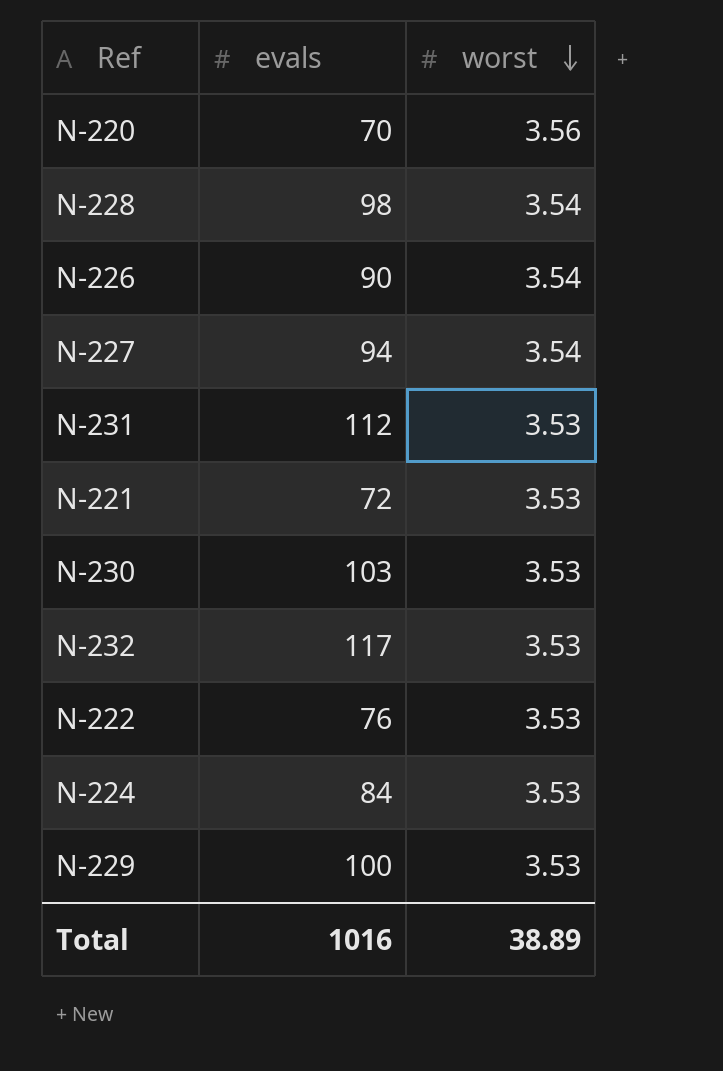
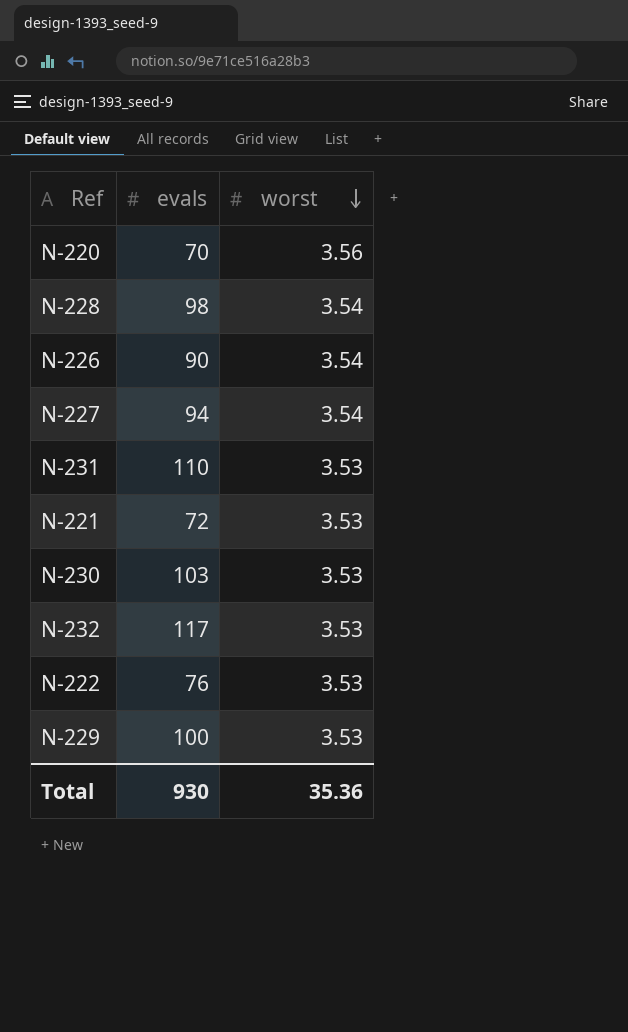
row N-224: 84 | 3.53 -> none
N-231 | evals: 112 -> 110
Total | evals: 1016 -> 930
Total | worst: 38.89 -> 35.36

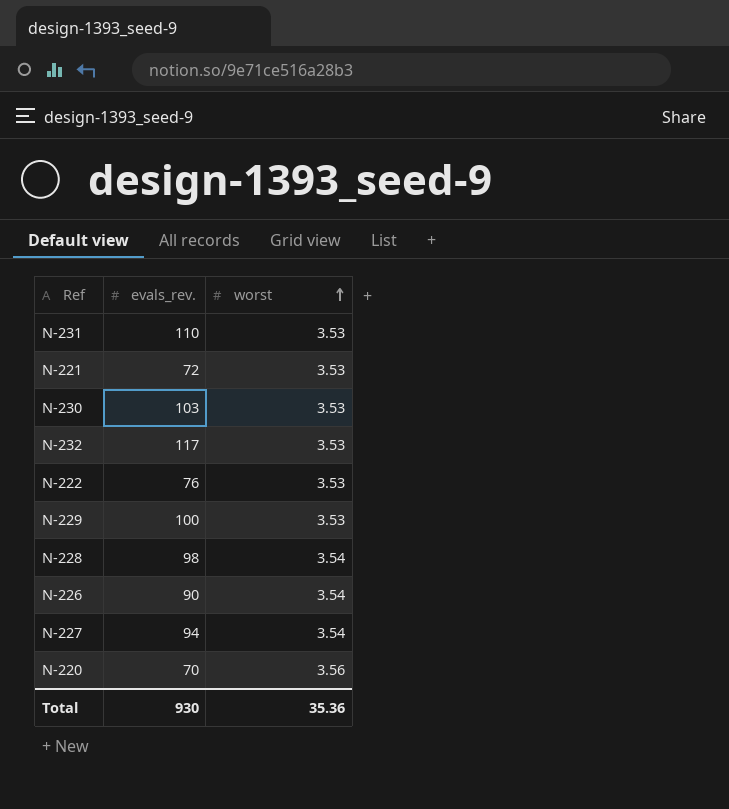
row order: worst descending -> worst ascending
column name: evals -> evals_rev.

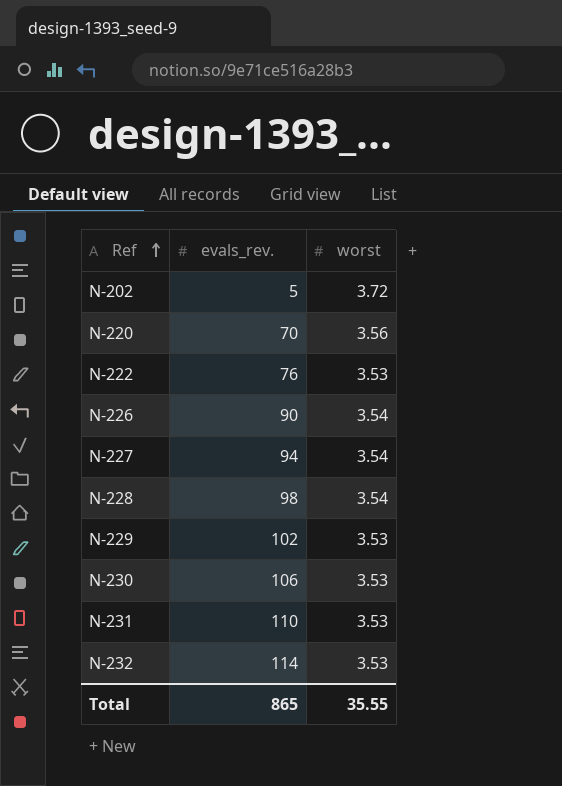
row order: worst ascending -> Ref ascending
row N-221: 72 | 3.53 -> none
row N-202: none -> 5 | 3.72
N-229 | evals_rev.: 100 -> 102
N-230 | evals_rev.: 103 -> 106
N-232 | evals_rev.: 117 -> 114
Total | evals_rev.: 930 -> 865
Total | worst: 35.36 -> 35.55

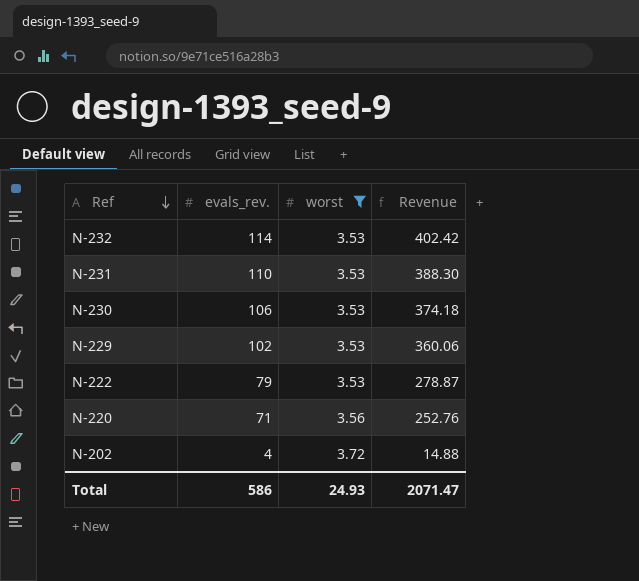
filter: none -> worst != 3.54
row order: Ref ascending -> Ref descending
column Revenue | formula: none -> [evals_rev.] * [worst]
N-222 | evals_rev.: 76 -> 79
N-220 | evals_rev.: 70 -> 71
N-202 | evals_rev.: 5 -> 4
Total | evals_rev.: 865 -> 586
Total | worst: 35.55 -> 24.93

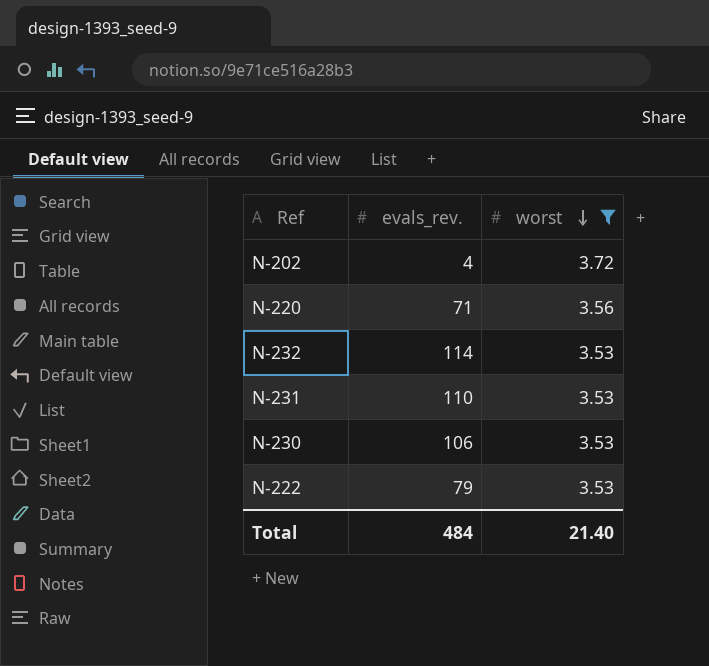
row order: Ref descending -> worst descending
column Revenue | formula: [evals_rev.] * [worst] -> none
row N-229: 102 | 3.53 | 360.06 -> none
Total | evals_rev.: 586 -> 484
Total | worst: 24.93 -> 21.40

